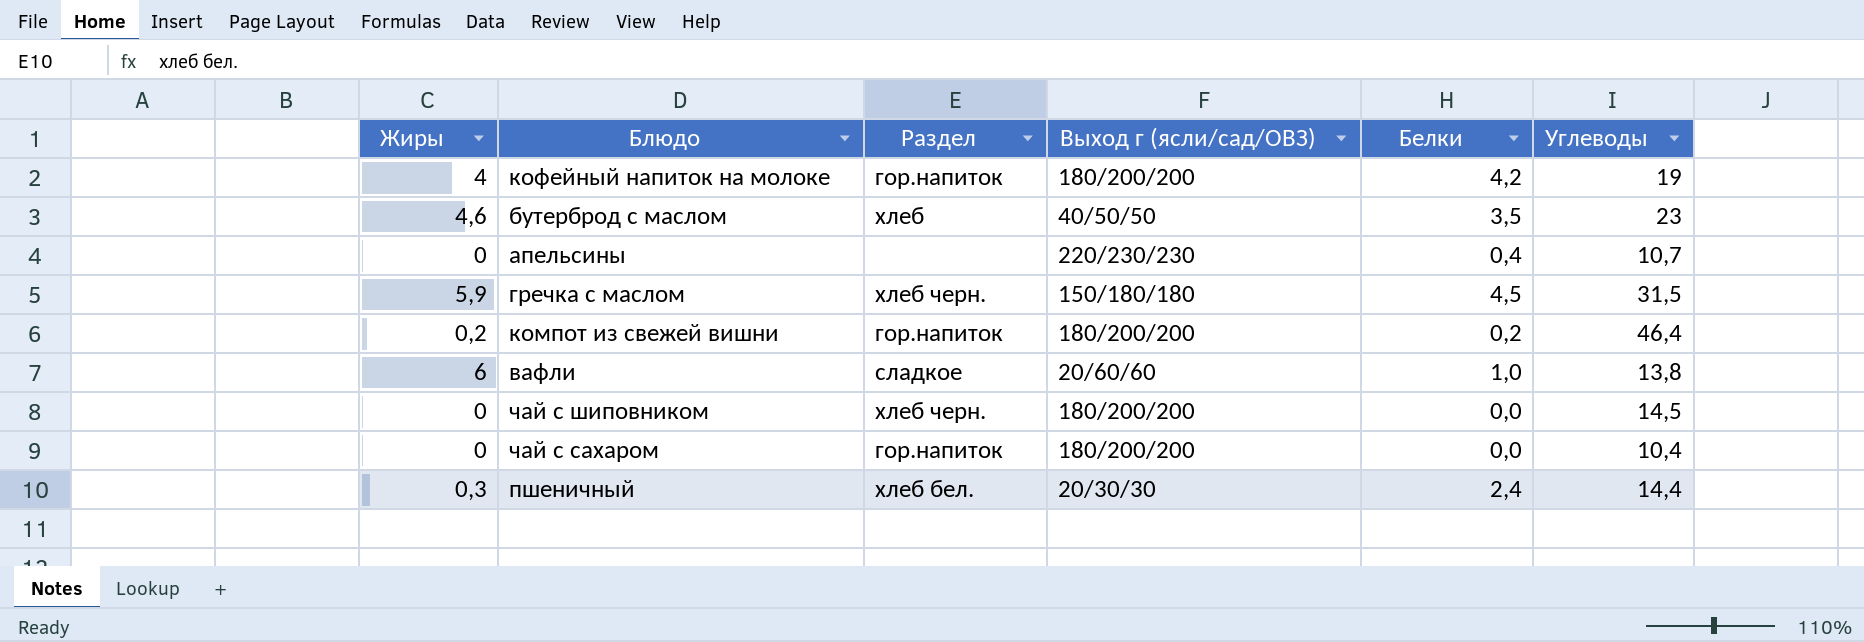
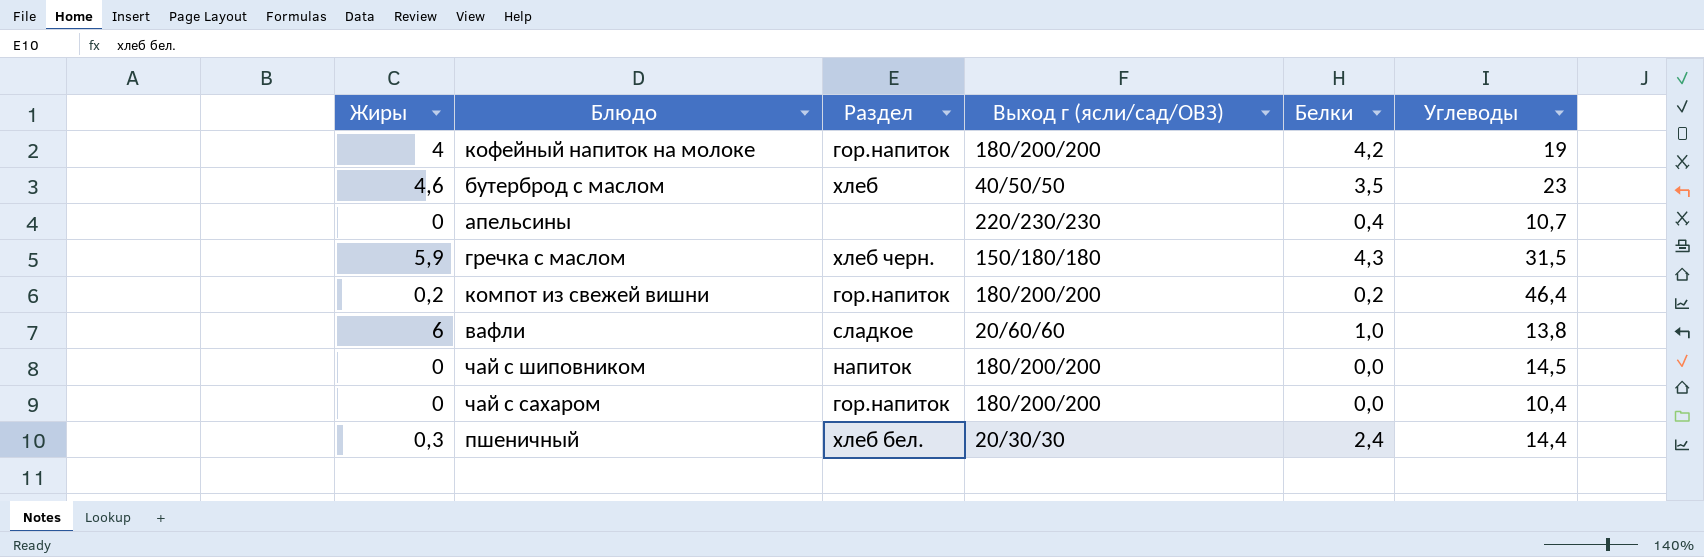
гречка с маслом | Белки: 4,5 -> 4,3
чай с шиповником | Раздел: хлеб черн. -> напиток

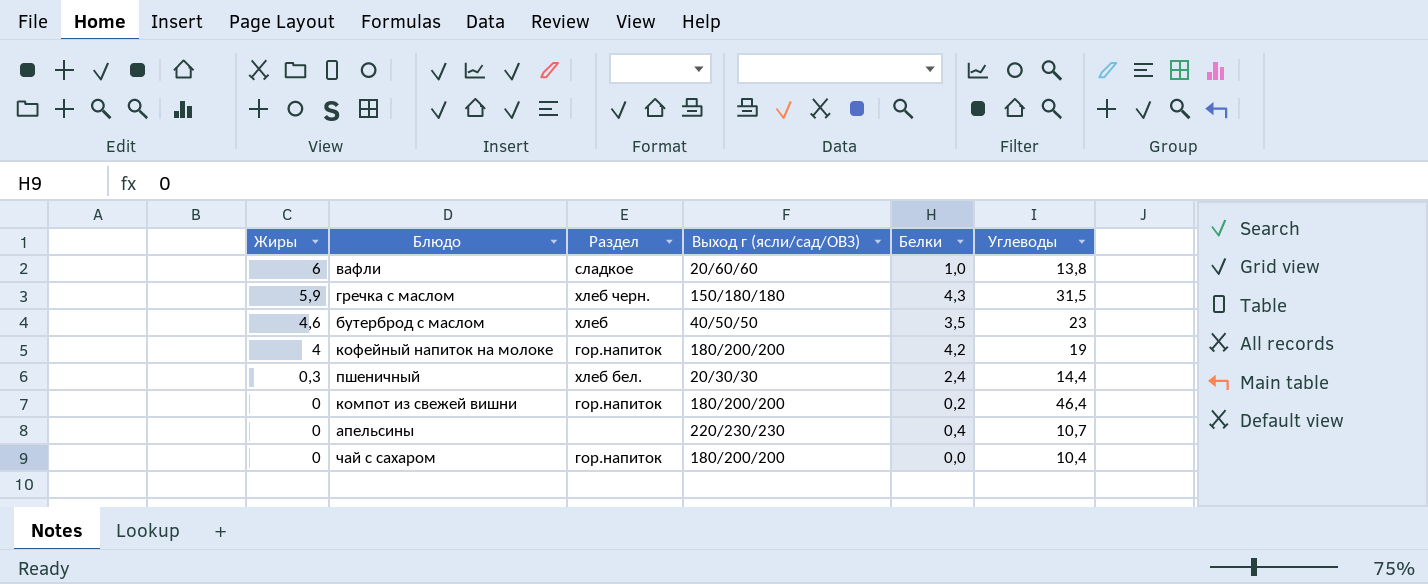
row order: none -> Жиры descending
row чай с шиповником: 0 | напиток | 180/200/200 | 0,0 | 14,5 -> none
компот из свежей вишни | Жиры: 0,2 -> 0

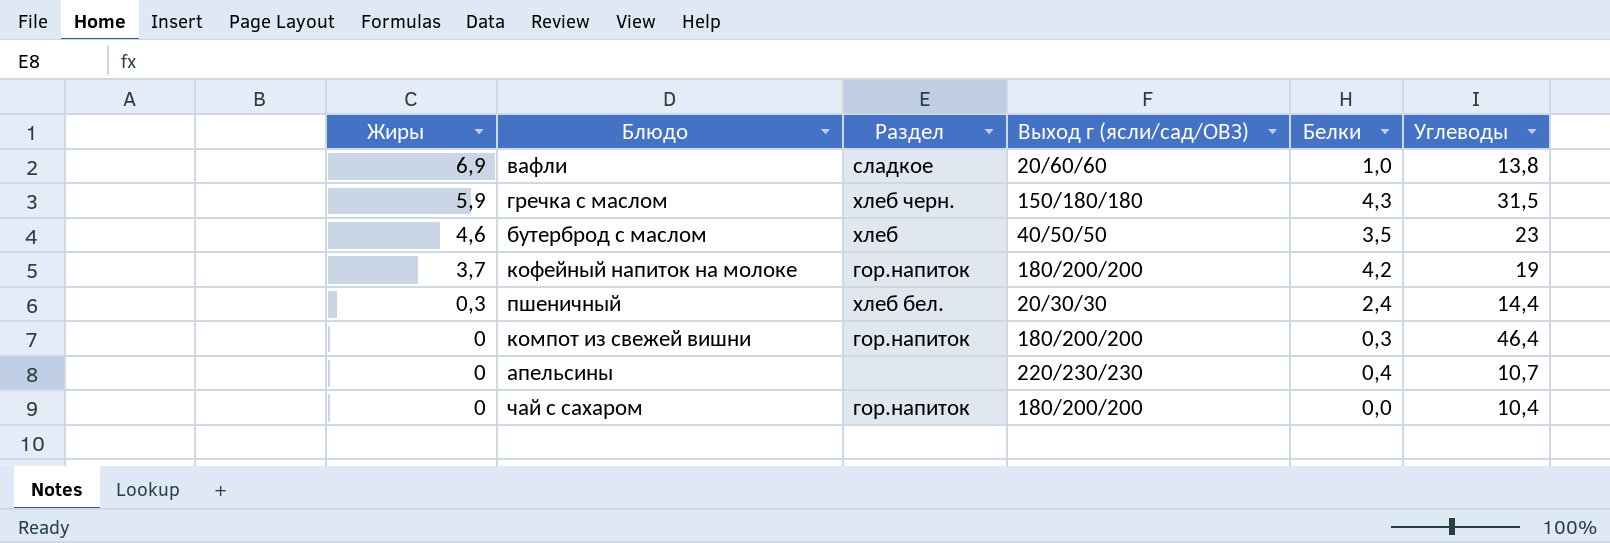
вафли | Жиры: 6 -> 6,9
кофейный напиток на молоке | Жиры: 4 -> 3,7
компот из свежей вишни | Белки: 0,2 -> 0,3

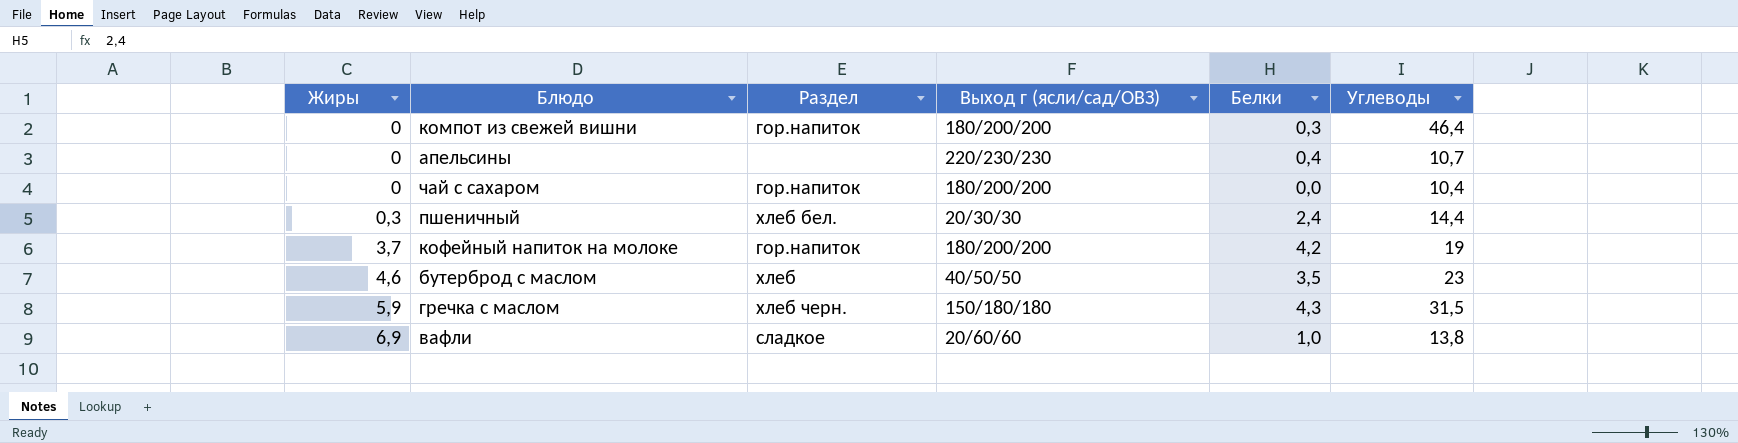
row order: Жиры descending -> Жиры ascending

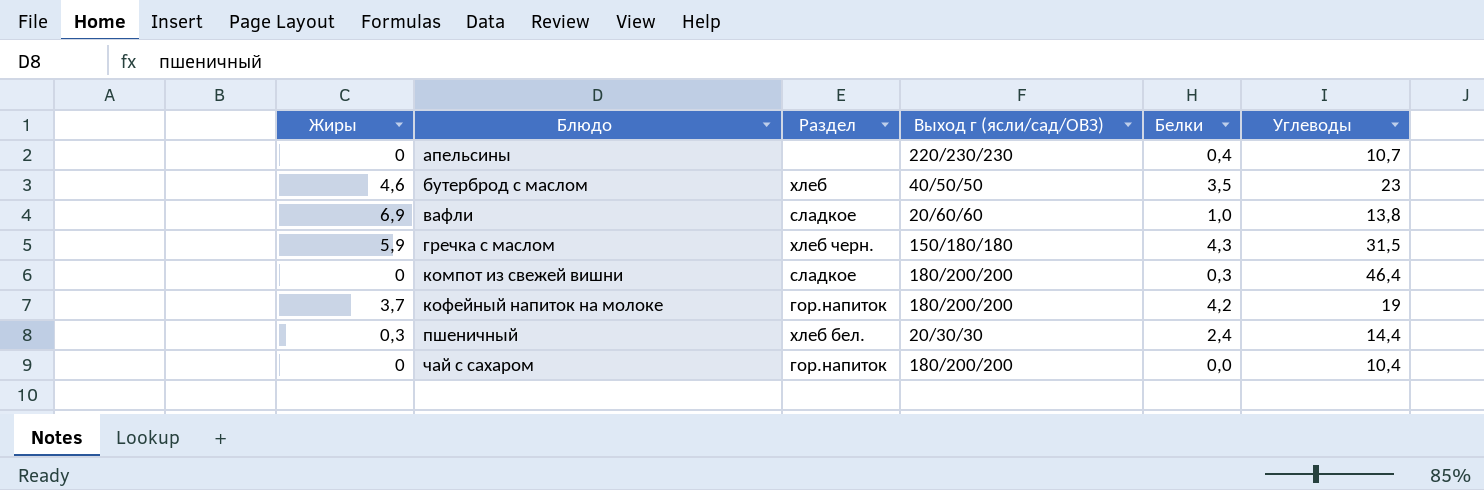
row order: Жиры ascending -> Блюдо ascending
компот из свежей вишни | Раздел: гор.напиток -> сладкое

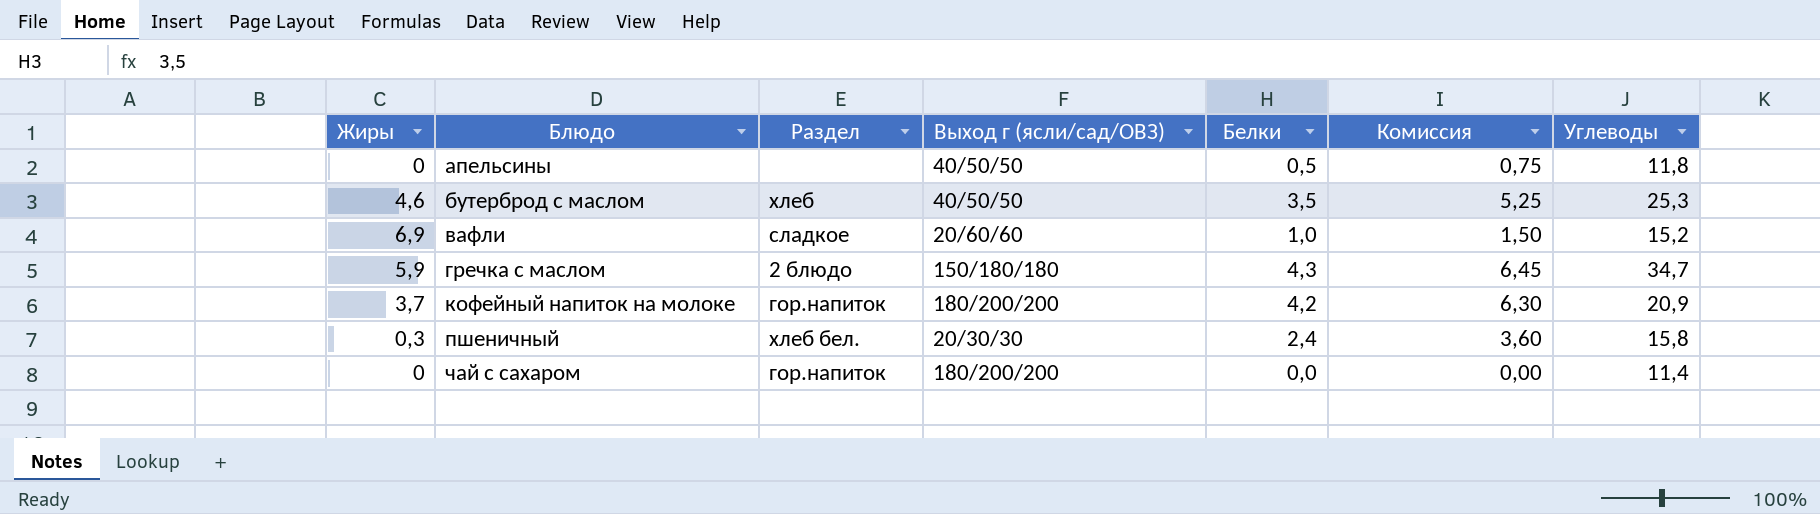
column Комиссия | formula: none -> [Белки] * 1,5
row компот из свежей вишни: 0 | сладкое | 180/200/200 | 0,3 | 46,4 -> none
апельсины | Выход г (ясли/сад/ОВЗ): 220/230/230 -> 40/50/50
апельсины | Белки: 0,4 -> 0,5
апельсины | Углеводы: 10,7 -> 11,8
бутерброд с маслом | Углеводы: 23 -> 25,3
вафли | Углеводы: 13,8 -> 15,2
гречка с маслом | Раздел: хлеб черн. -> 2 блюдо
гречка с маслом | Углеводы: 31,5 -> 34,7
кофейный напиток на молоке | Углеводы: 19 -> 20,9
пшеничный | Углеводы: 14,4 -> 15,8
чай с сахаром | Углеводы: 10,4 -> 11,4

